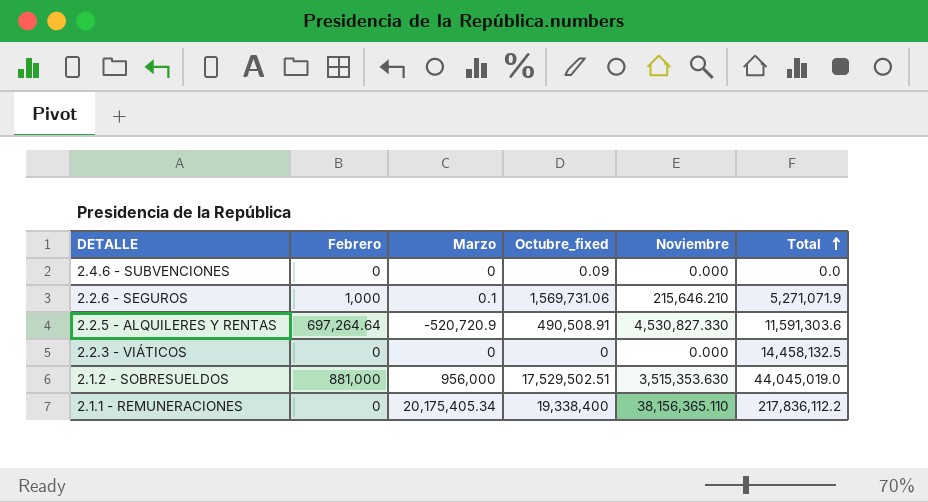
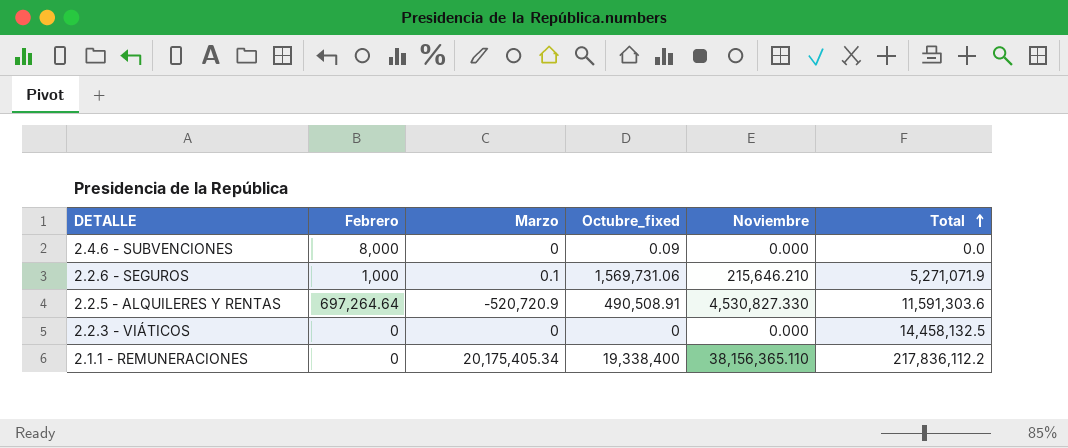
row 2.1.2 - SOBRESUELDOS: 881,000 | 956,000 | 17,529,502.51 | 3,515,353.630 | 44,045,019.0 -> none
2.4.6 - SUBVENCIONES | Febrero: 0 -> 8,000

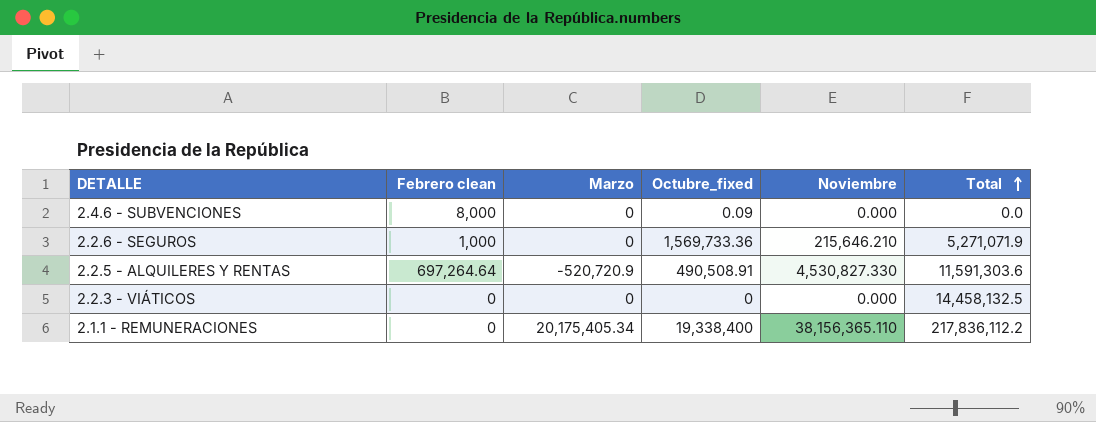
column name: Febrero -> Febrero clean
2.2.6 - SEGUROS | Marzo: 0.1 -> 0
2.2.6 - SEGUROS | Octubre_fixed: 1,569,731.06 -> 1,569,733.36

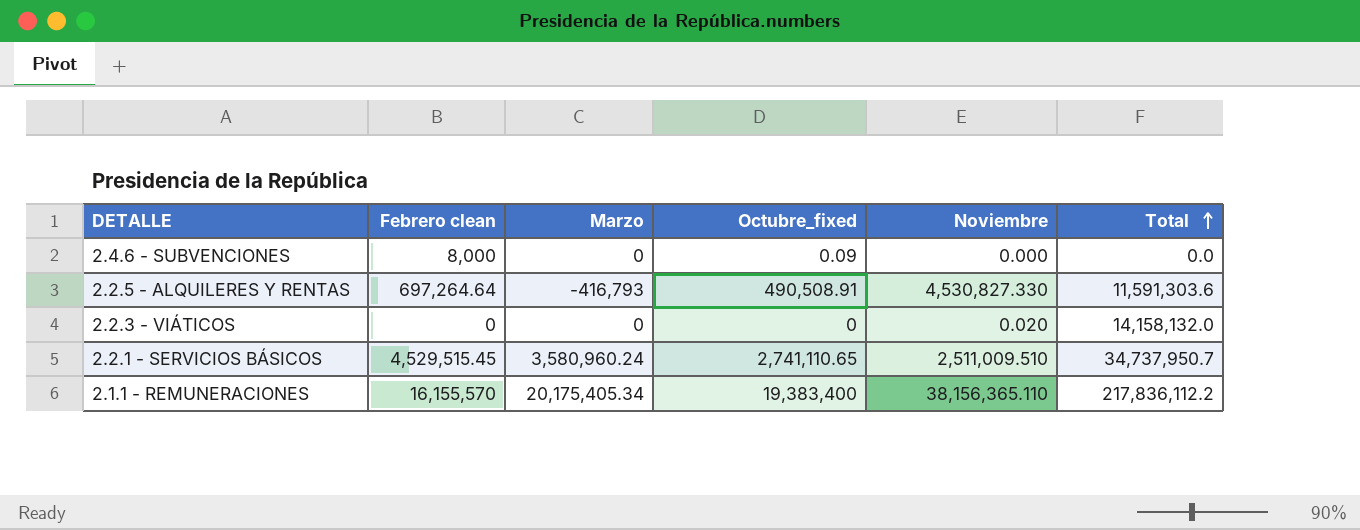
row 2.2.6 - SEGUROS: 1,000 | 0 | 1,569,733.36 | 215,646.210 | 5,271,071.9 -> none
2.2.5 - ALQUILERES Y RENTAS | Marzo: -520,720.9 -> -416,793
2.2.3 - VIÁTICOS | Noviembre: 0.000 -> 0.020
2.2.3 - VIÁTICOS | Total: 14,458,132.5 -> 14,158,132.0
row 2.2.1 - SERVICIOS BÁSICOS: none -> 4,529,515.45 | 3,580,960.24 | 2,741,110.65 | 2,511,009.510 | 34,737,950.7
2.1.1 - REMUNERACIONES | Febrero clean: 0 -> 16,155,570
2.1.1 - REMUNERACIONES | Octubre_fixed: 19,338,400 -> 19,383,400

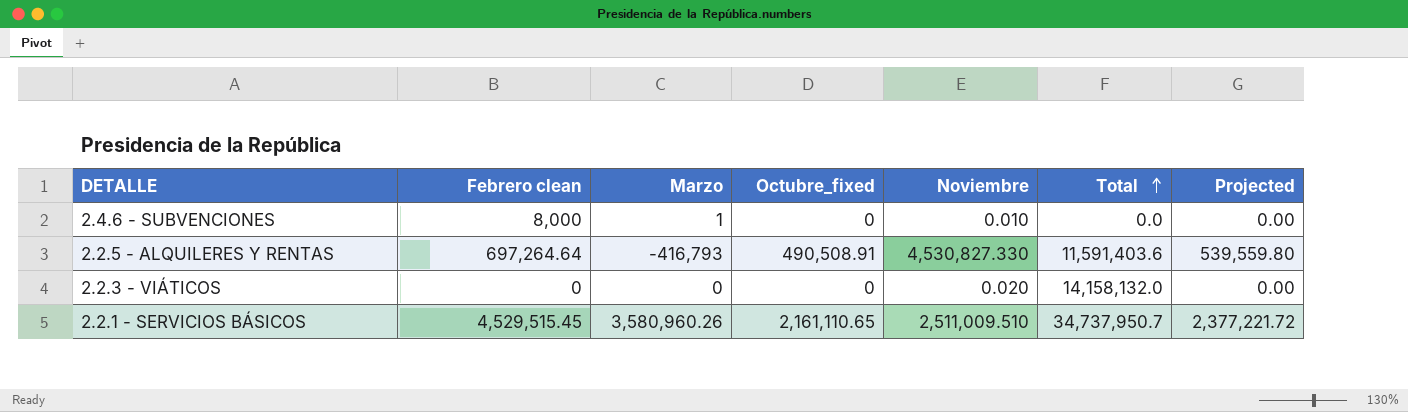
column Projected | formula: none -> [Octubre_fixed] * 1.1
row 2.1.1 - REMUNERACIONES: 16,155,570 | 20,175,405.34 | 19,383,400 | 38,156,365.110 | 217,836,112.2 -> none
2.4.6 - SUBVENCIONES | Marzo: 0 -> 1
2.4.6 - SUBVENCIONES | Octubre_fixed: 0.09 -> 0
2.4.6 - SUBVENCIONES | Noviembre: 0.000 -> 0.010
2.2.5 - ALQUILERES Y RENTAS | Total: 11,591,303.6 -> 11,591,403.6
2.2.1 - SERVICIOS BÁSICOS | Marzo: 3,580,960.24 -> 3,580,960.26
2.2.1 - SERVICIOS BÁSICOS | Octubre_fixed: 2,741,110.65 -> 2,161,110.65

